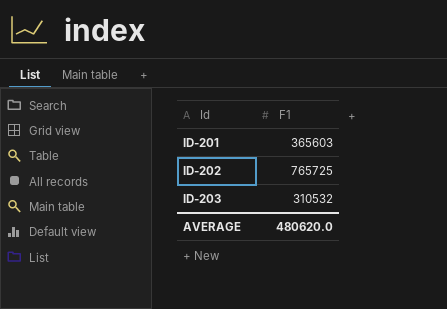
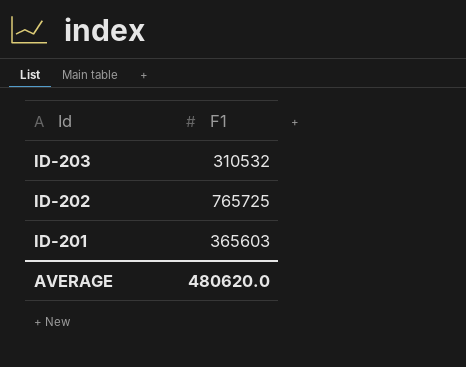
row order: Id ascending -> Id descending

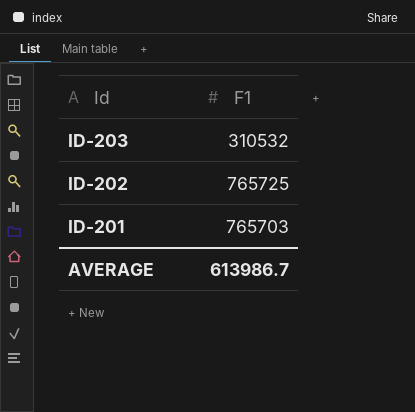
ID-201 | F1: 365603 -> 765703
AVERAGE | F1: 480620.0 -> 613986.7

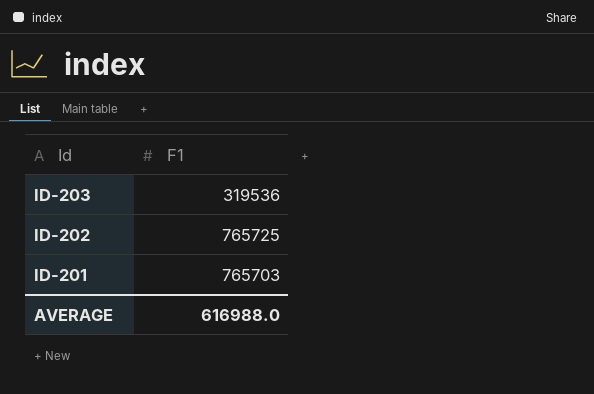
ID-203 | F1: 310532 -> 319536
AVERAGE | F1: 613986.7 -> 616988.0

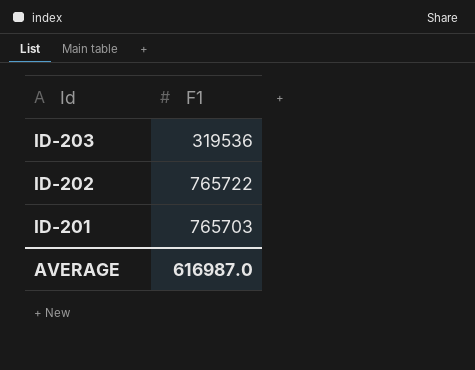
ID-202 | F1: 765725 -> 765722
AVERAGE | F1: 616988.0 -> 616987.0

